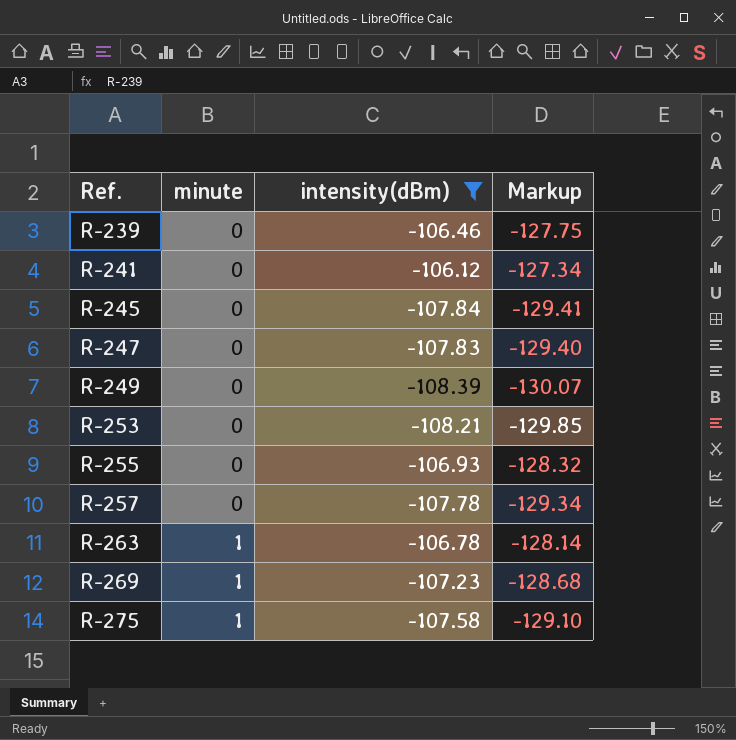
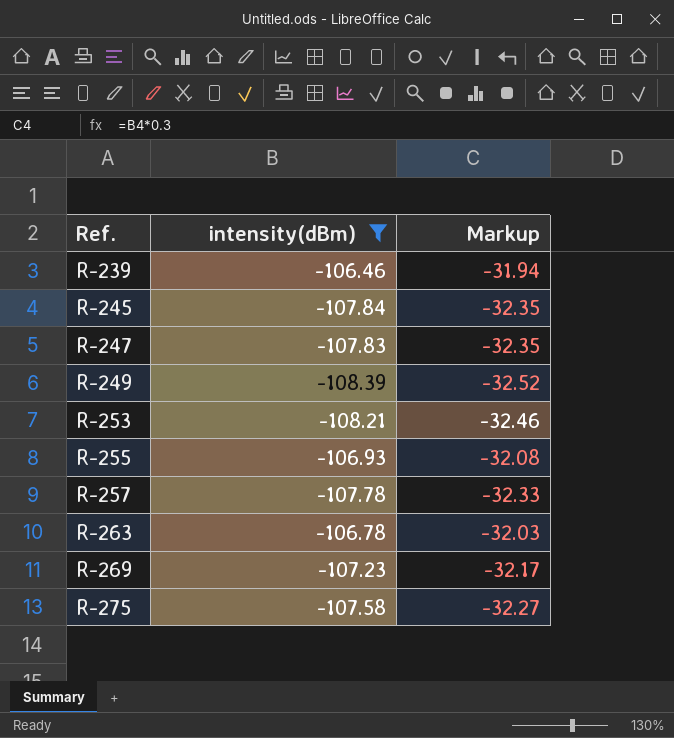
column minute | position: 2 -> none
column Markup | formula: [intensity(dBm)] * 1.2 -> [intensity(dBm)] * 0.3
row R-241: 0 | -106.12 | -127.34 -> none

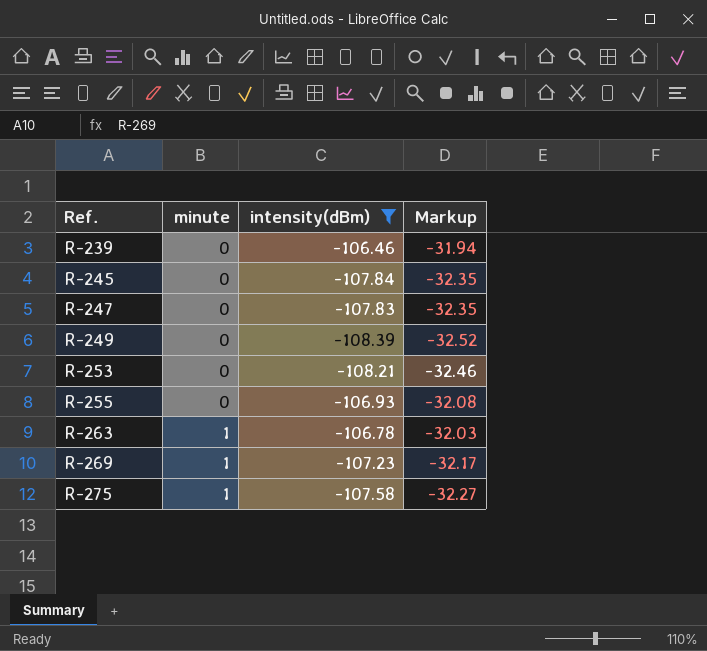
column minute | position: none -> 2
row R-257: -107.78 | -32.33 -> none

